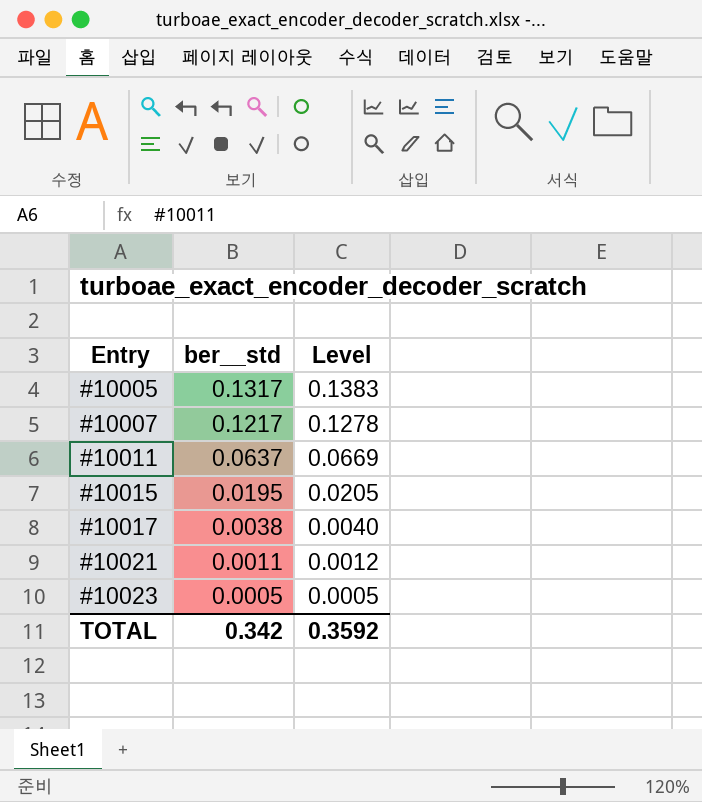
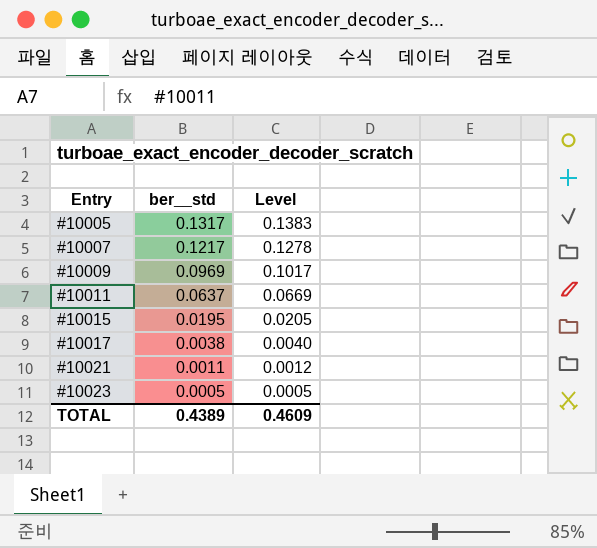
row #10009: none -> 0.0969 | 0.1017
TOTAL | ber__std: 0.342 -> 0.4389
TOTAL | Level: 0.3592 -> 0.4609

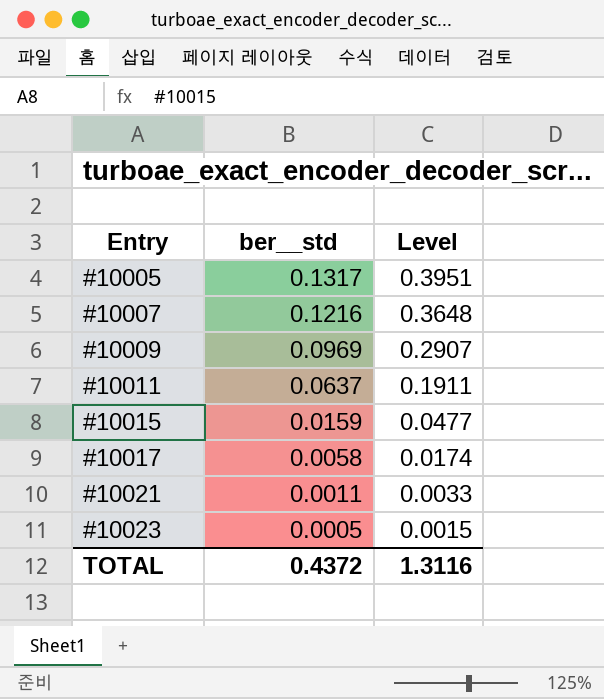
column Level | formula: [ber__std] * 1.05 -> [ber__std] * 3
#10007 | ber__std: 0.1217 -> 0.1216
#10015 | ber__std: 0.0195 -> 0.0159
#10017 | ber__std: 0.0038 -> 0.0058
TOTAL | ber__std: 0.4389 -> 0.4372
TOTAL | Level: 0.4609 -> 1.3116

